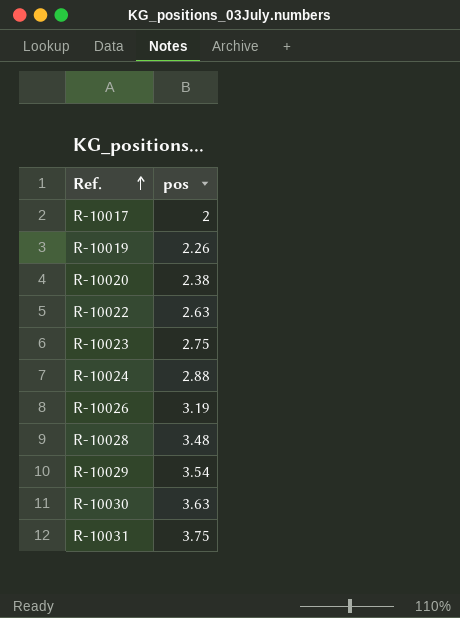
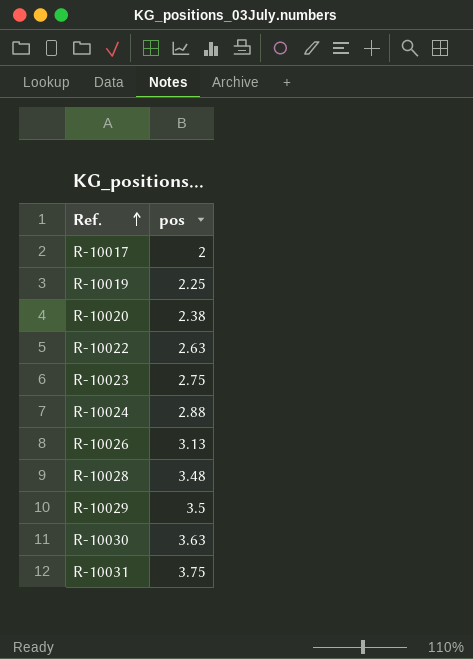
R-10019 | pos: 2.26 -> 2.25
R-10026 | pos: 3.19 -> 3.13
R-10029 | pos: 3.54 -> 3.5

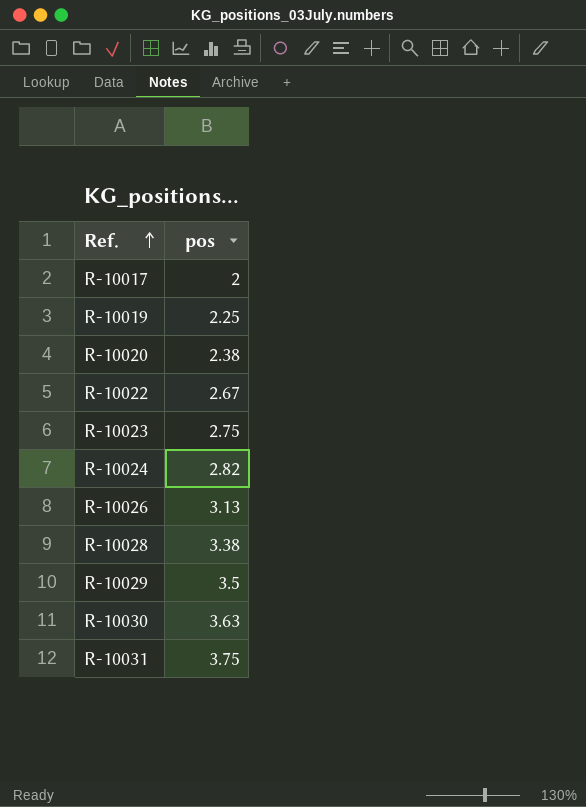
R-10022 | pos: 2.63 -> 2.67
R-10024 | pos: 2.88 -> 2.82
R-10028 | pos: 3.48 -> 3.38

